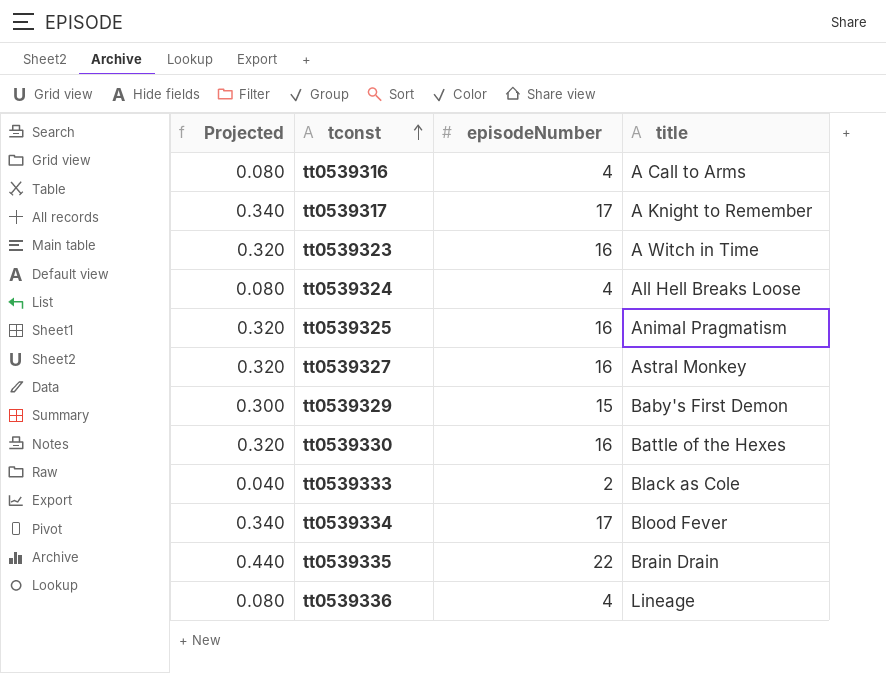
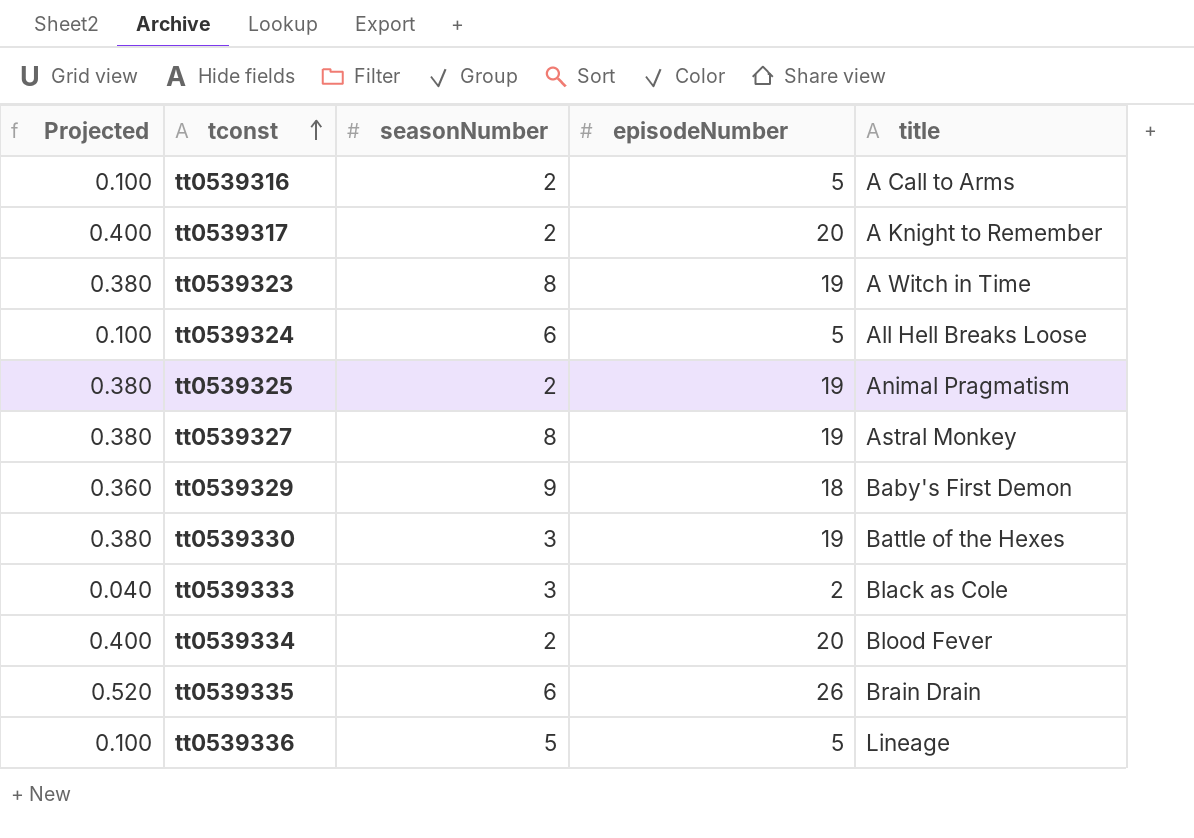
column seasonNumber | position: none -> 3
tt0539316 | Projected: 0.080 -> 0.100
tt0539316 | episodeNumber: 4 -> 5
tt0539317 | Projected: 0.340 -> 0.400
tt0539317 | episodeNumber: 17 -> 20
tt0539323 | Projected: 0.320 -> 0.380
tt0539323 | episodeNumber: 16 -> 19
tt0539324 | Projected: 0.080 -> 0.100
tt0539324 | episodeNumber: 4 -> 5
tt0539325 | Projected: 0.320 -> 0.380
tt0539325 | episodeNumber: 16 -> 19
tt0539327 | Projected: 0.320 -> 0.380
tt0539327 | episodeNumber: 16 -> 19
tt0539329 | Projected: 0.300 -> 0.360
tt0539329 | episodeNumber: 15 -> 18
tt0539330 | Projected: 0.320 -> 0.380
tt0539330 | episodeNumber: 16 -> 19
tt0539334 | Projected: 0.340 -> 0.400
tt0539334 | episodeNumber: 17 -> 20
tt0539335 | Projected: 0.440 -> 0.520
tt0539335 | episodeNumber: 22 -> 26
tt0539336 | Projected: 0.080 -> 0.100
tt0539336 | episodeNumber: 4 -> 5

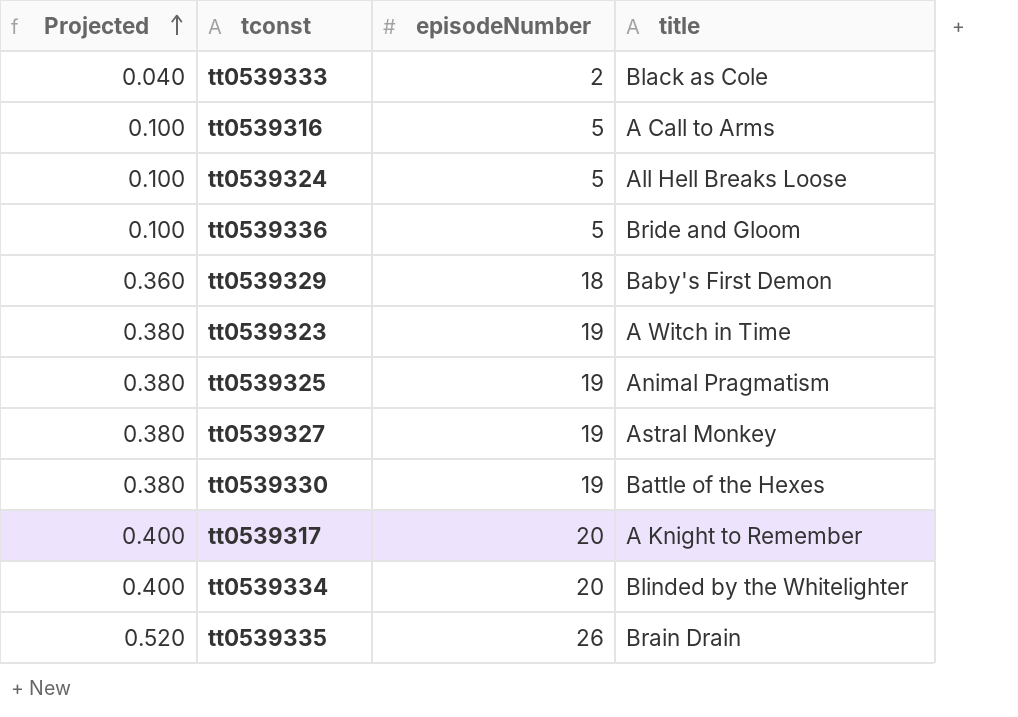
row order: tconst ascending -> Projected ascending
column seasonNumber | position: 3 -> none
tt0539336 | title: Lineage -> Bride and Gloom
tt0539334 | title: Blood Fever -> Blinded by the Whitelighter

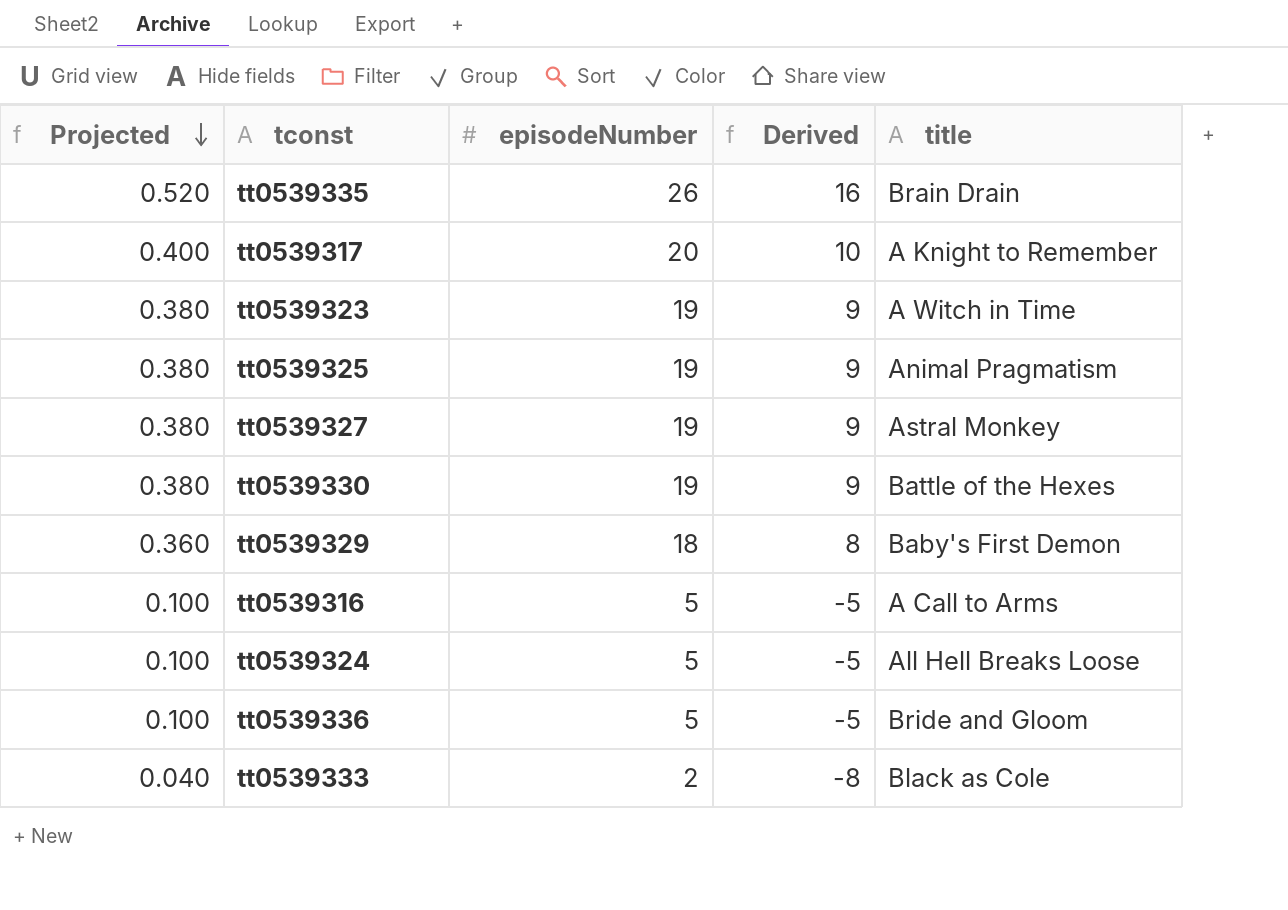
row order: Projected ascending -> Projected descending
column Derived | formula: none -> [episodeNumber] - 10
row tt0539334: 0.400 | 20 | Blinded by the Whitelighter -> none

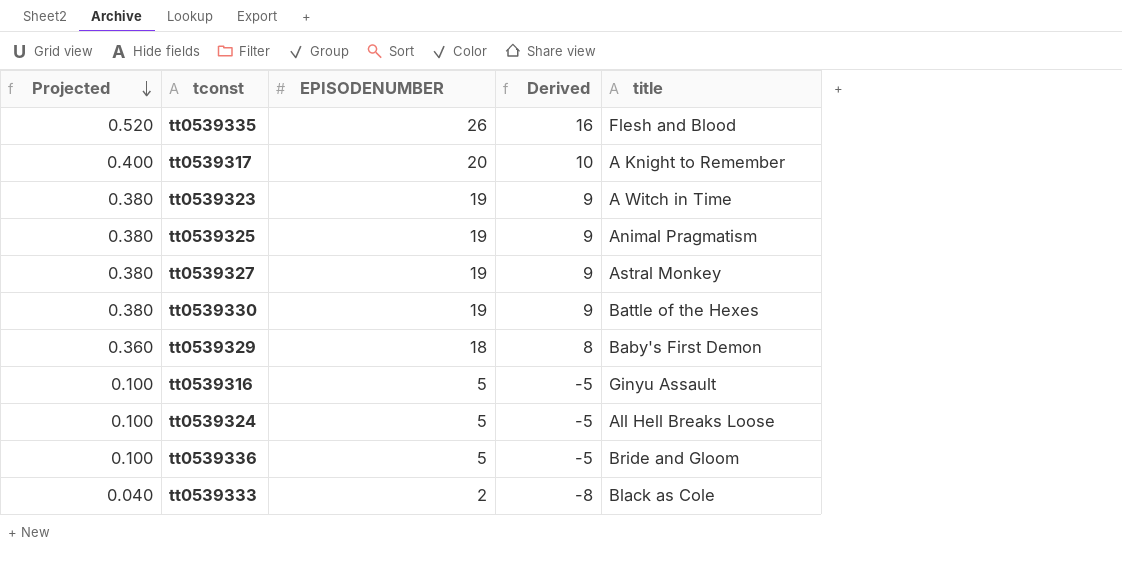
column name: episodeNumber -> EPISODENUMBER
tt0539335 | title: Brain Drain -> Flesh and Blood
tt0539316 | title: A Call to Arms -> Ginyu Assault

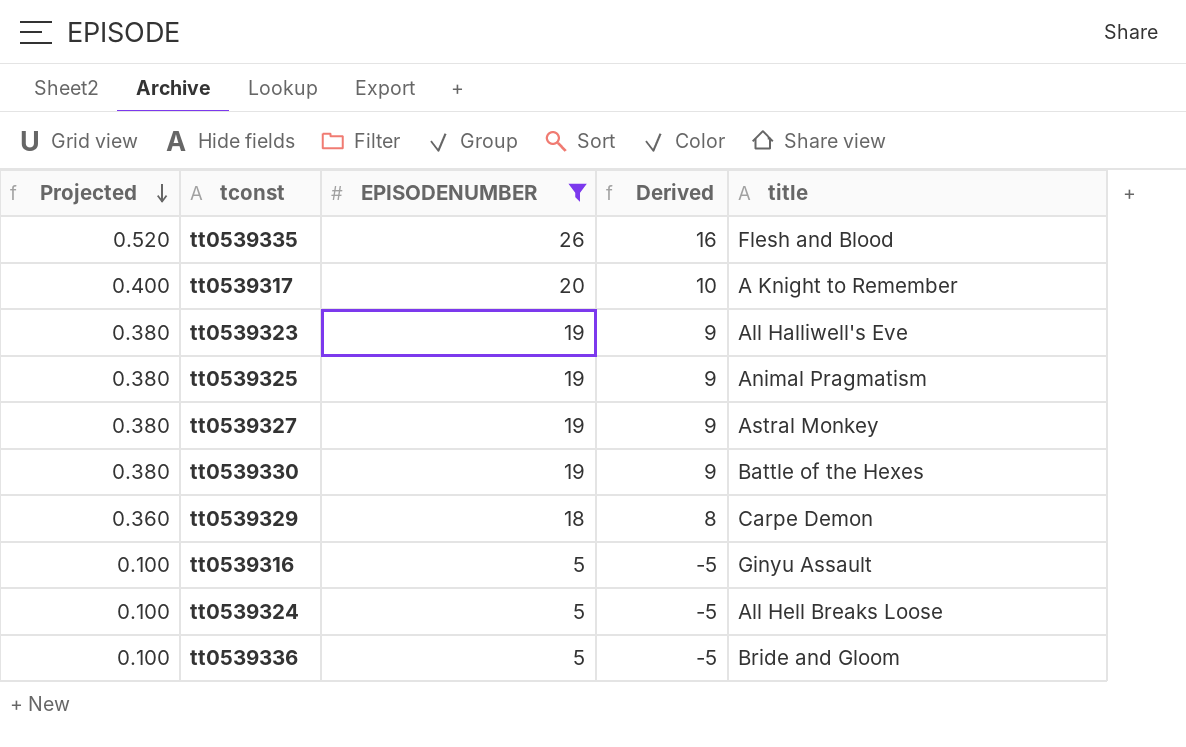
filter: none -> EPISODENUMBER != 2
tt0539323 | title: A Witch in Time -> All Halliwell's Eve
tt0539329 | title: Baby's First Demon -> Carpe Demon

